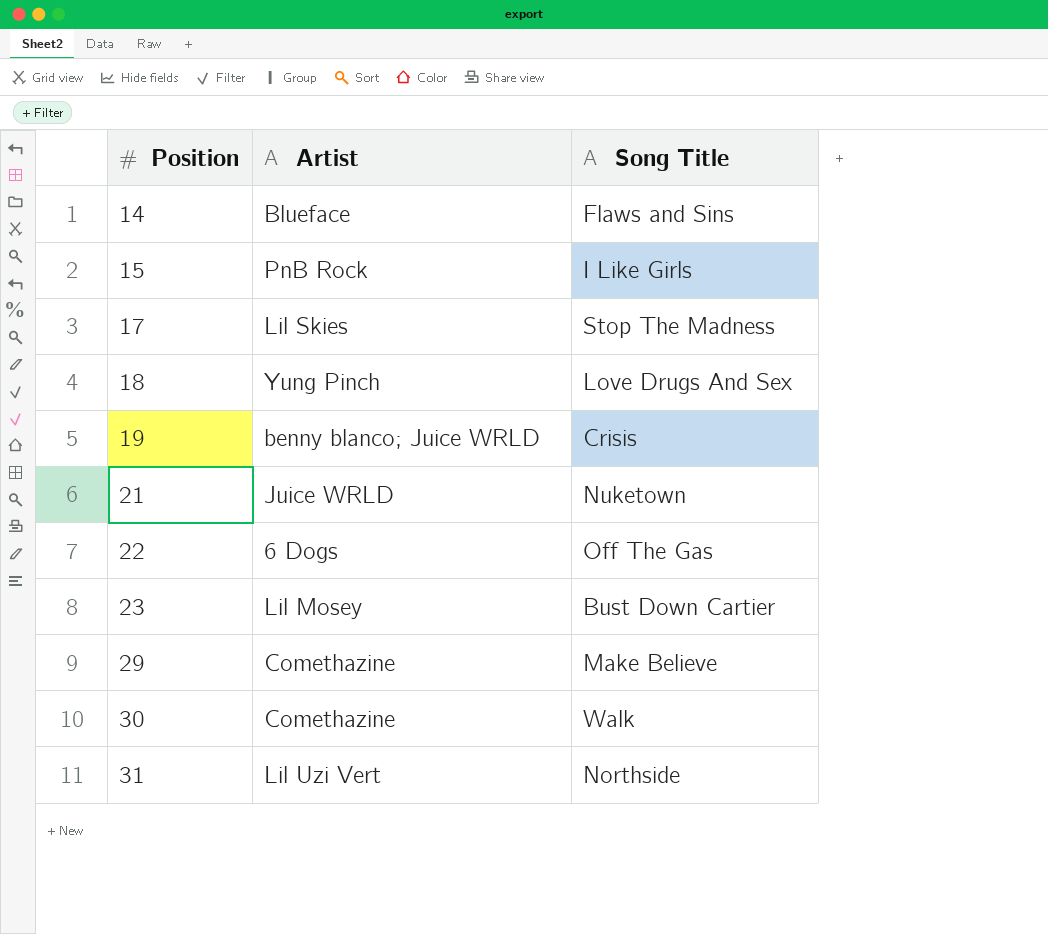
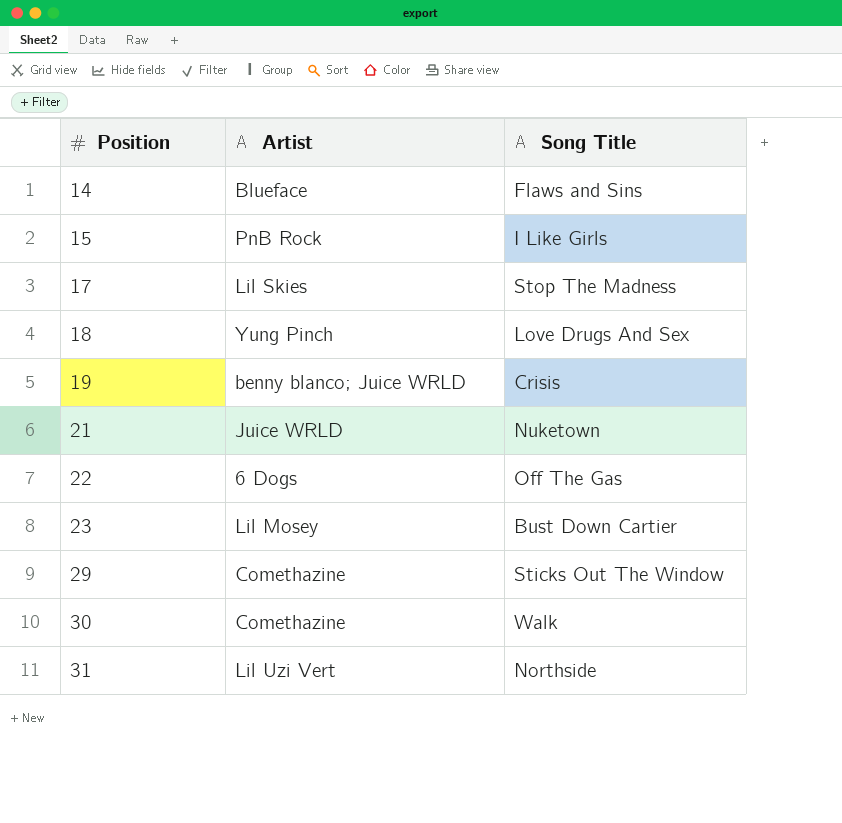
29 | Song Title: Make Believe -> Sticks Out The Window

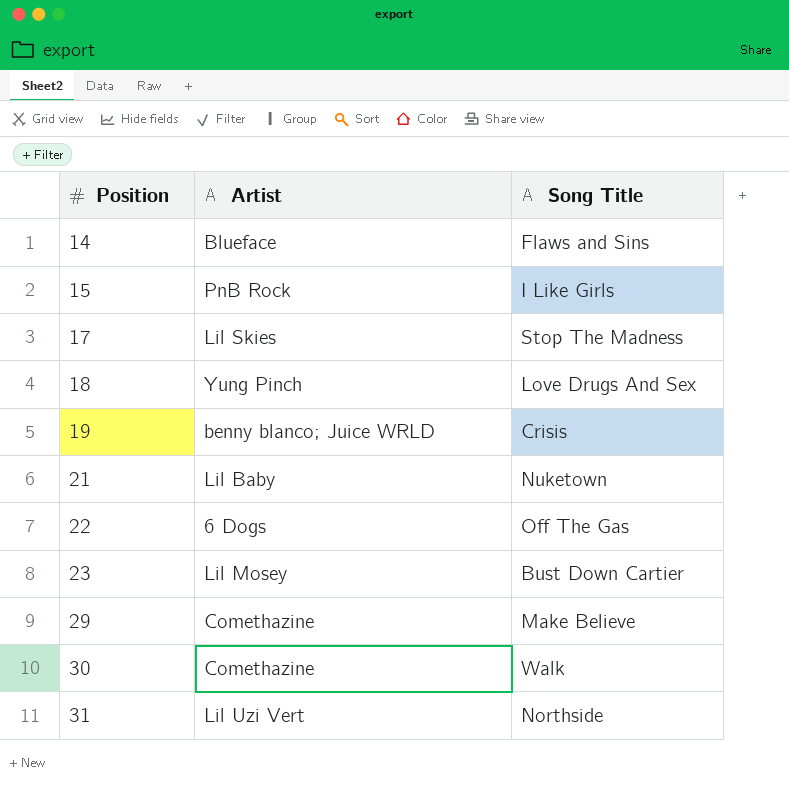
21 | Artist: Juice WRLD -> Lil Baby
29 | Song Title: Sticks Out The Window -> Make Believe

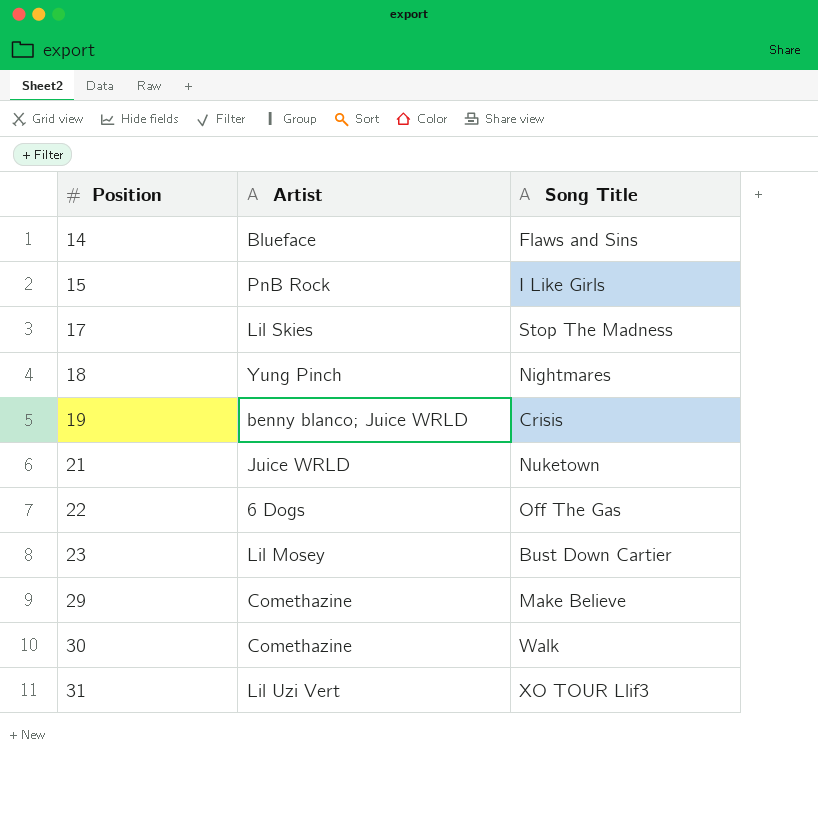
18 | Song Title: Love Drugs And Sex -> Nightmares
21 | Artist: Lil Baby -> Juice WRLD
31 | Song Title: Northside -> XO TOUR Llif3

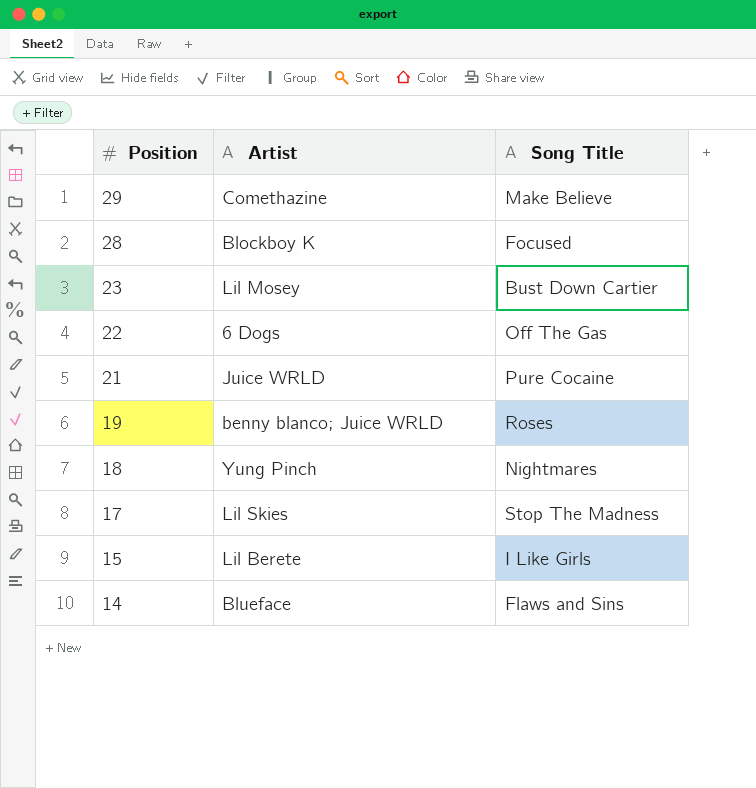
row order: Position ascending -> Position descending
row 30: Comethazine | Walk -> none
row 31: Lil Uzi Vert | XO TOUR Llif3 -> none
row 28: none -> Blockboy K | Focused
21 | Song Title: Nuketown -> Pure Cocaine
19 | Song Title: Crisis -> Roses
15 | Artist: PnB Rock -> Lil Berete

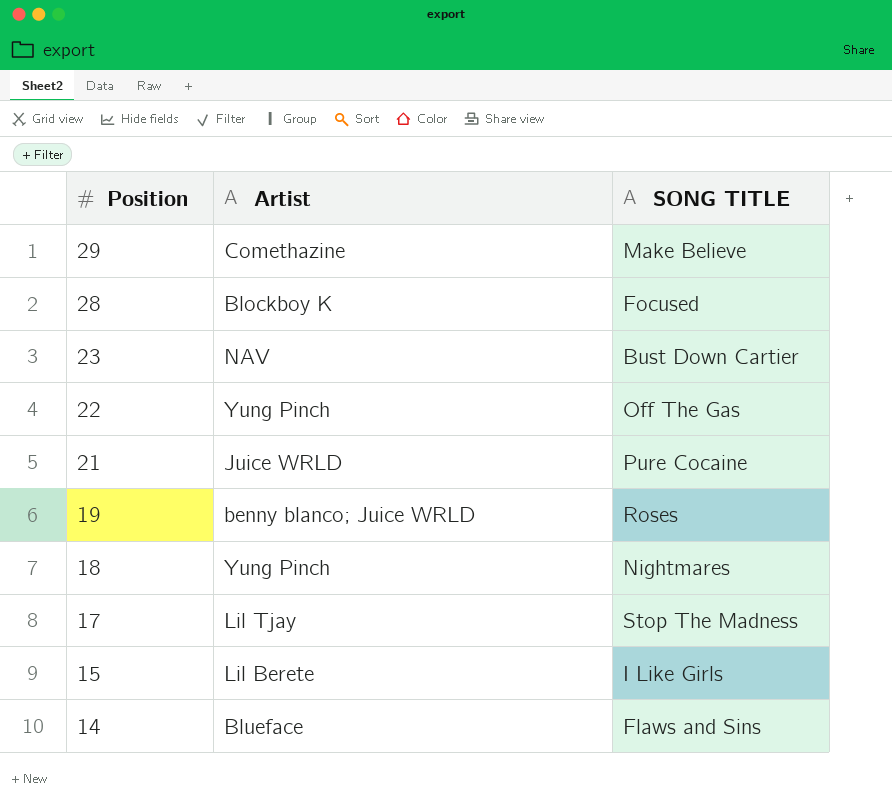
column name: Song Title -> SONG TITLE
23 | Artist: Lil Mosey -> NAV
22 | Artist: 6 Dogs -> Yung Pinch
17 | Artist: Lil Skies -> Lil Tjay

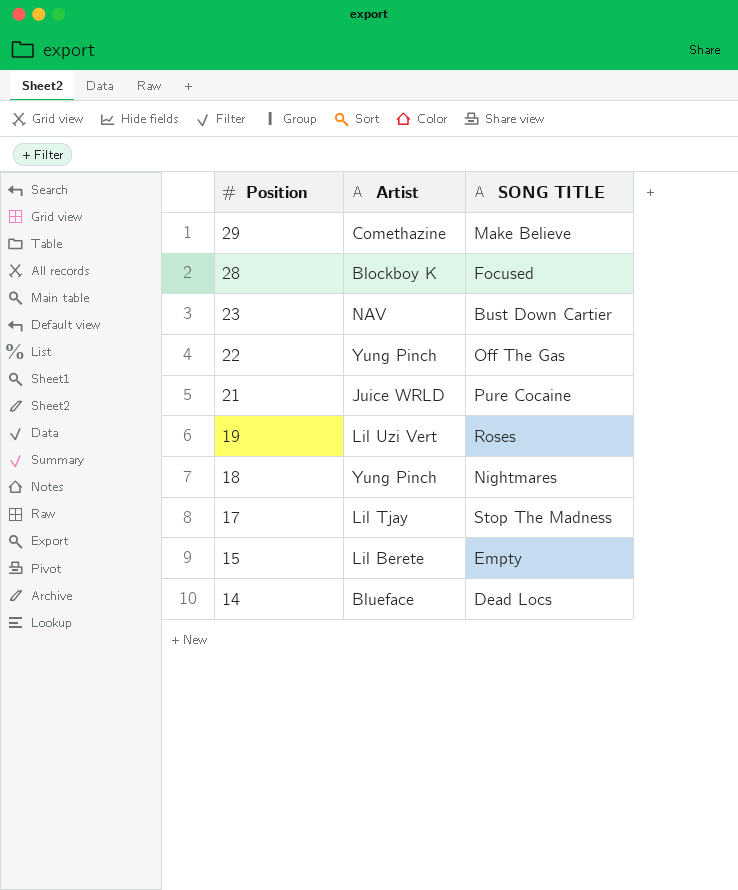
19 | Artist: benny blanco; Juice WRLD -> Lil Uzi Vert
15 | SONG TITLE: I Like Girls -> Empty
14 | SONG TITLE: Flaws and Sins -> Dead Locs

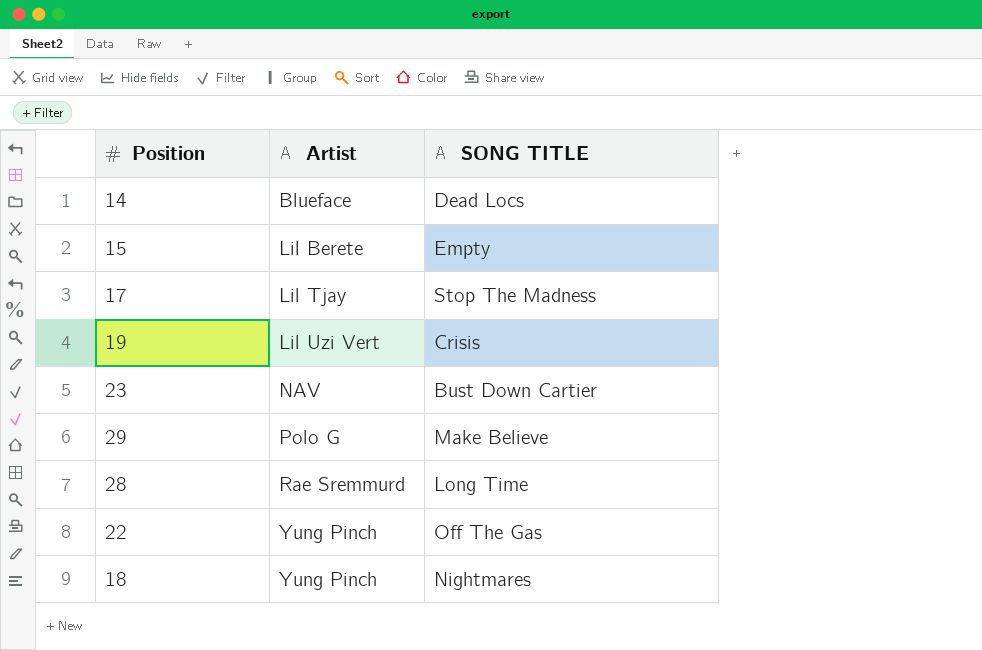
row order: Position descending -> Artist ascending
row 21: Juice WRLD | Pure Cocaine -> none
19 | SONG TITLE: Roses -> Crisis
29 | Artist: Comethazine -> Polo G
28 | Artist: Blockboy K -> Rae Sremmurd
28 | SONG TITLE: Focused -> Long Time

